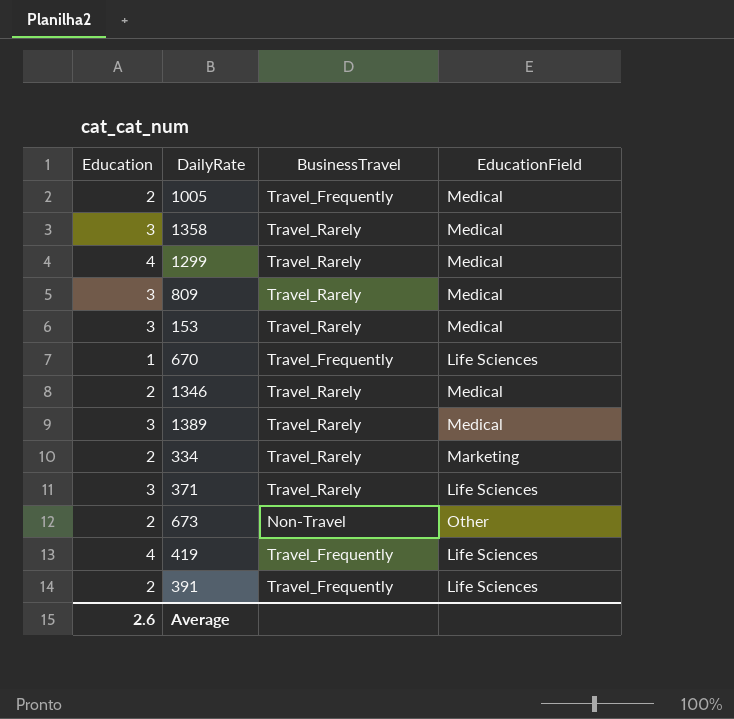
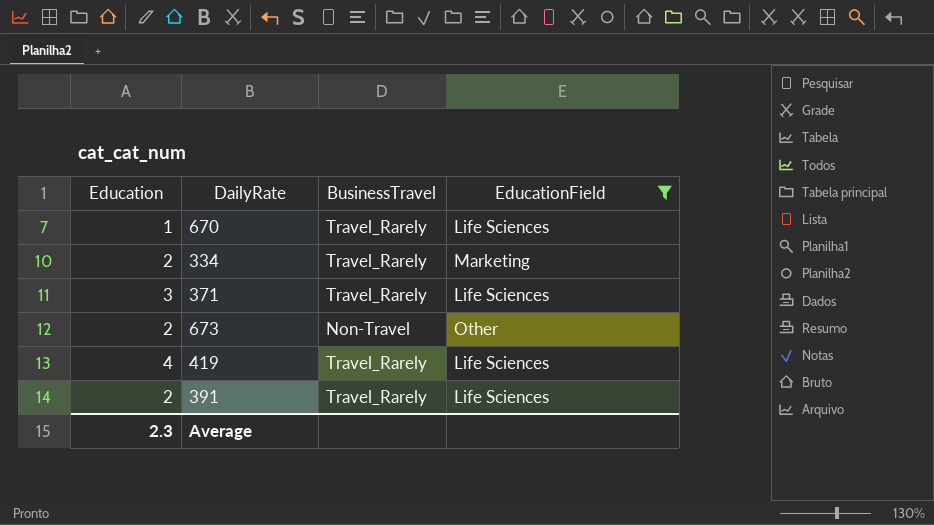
filter: none -> EducationField != Medical
670 | BusinessTravel: Travel_Frequently -> Travel_Rarely
419 | BusinessTravel: Travel_Frequently -> Travel_Rarely
391 | BusinessTravel: Travel_Frequently -> Travel_Rarely
Average | Education: 2.6 -> 2.3

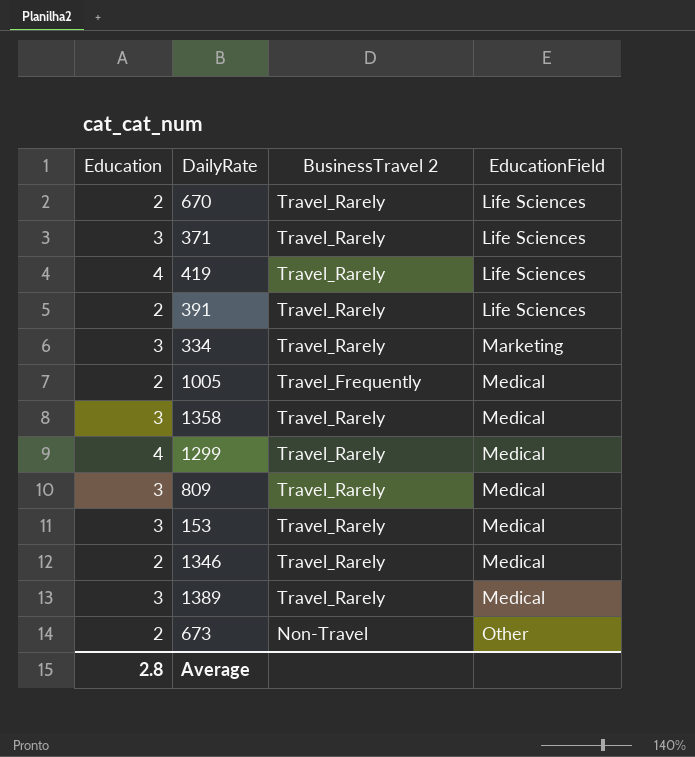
filter: EducationField != Medical -> none
row order: none -> EducationField ascending
column name: BusinessTravel -> BusinessTravel 2
670 | Education: 1 -> 2
334 | Education: 2 -> 3
Average | Education: 2.3 -> 2.8

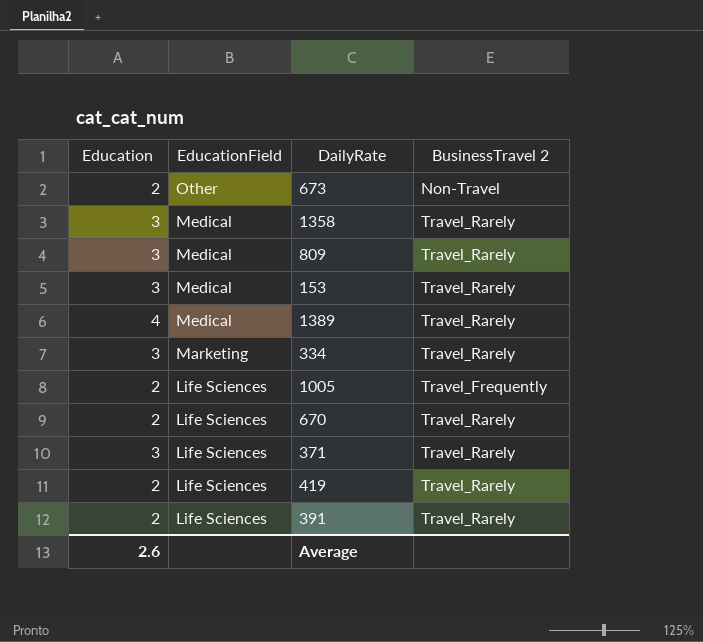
row order: EducationField ascending -> EducationField descending
column EducationField | position: 4 -> 2
row 1299: 4 | Travel_Rarely | Medical -> none
row 1346: 2 | Travel_Rarely | Medical -> none
1389 | Education: 3 -> 4
1005 | EducationField: Medical -> Life Sciences
419 | Education: 4 -> 2
Average | Education: 2.8 -> 2.6

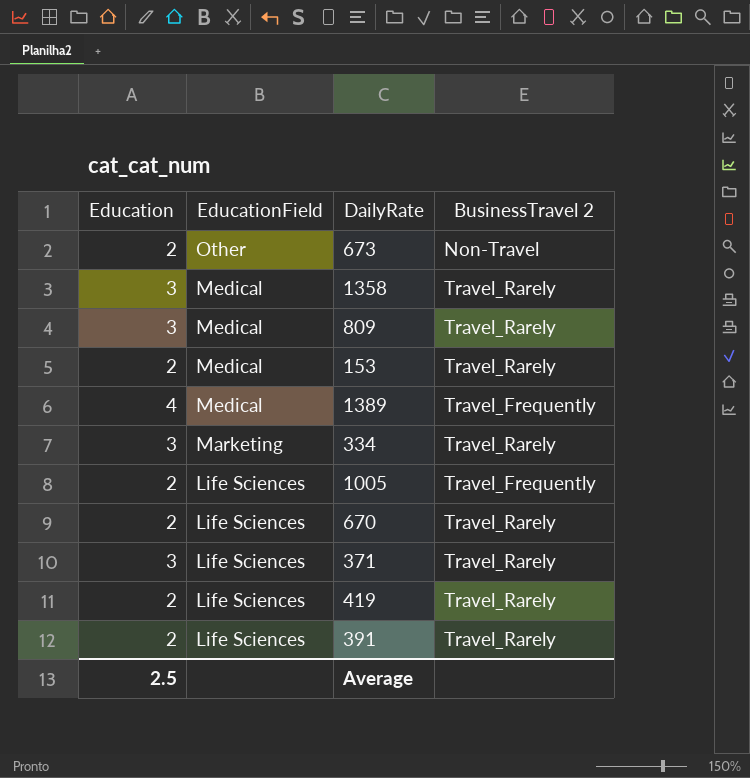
153 | Education: 3 -> 2
1389 | BusinessTravel 2: Travel_Rarely -> Travel_Frequently
Average | Education: 2.6 -> 2.5

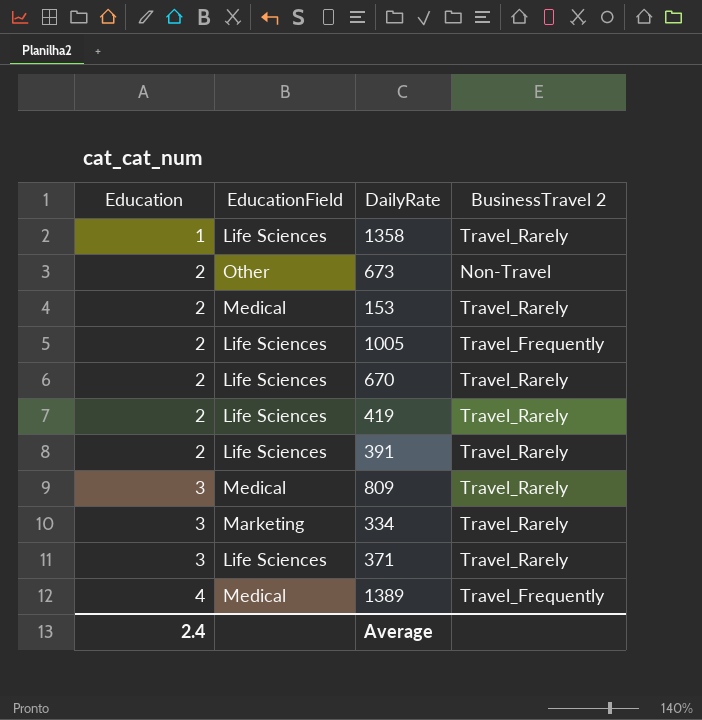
row order: EducationField descending -> Education ascending
1358 | Education: 3 -> 1
1358 | EducationField: Medical -> Life Sciences
Average | Education: 2.5 -> 2.4

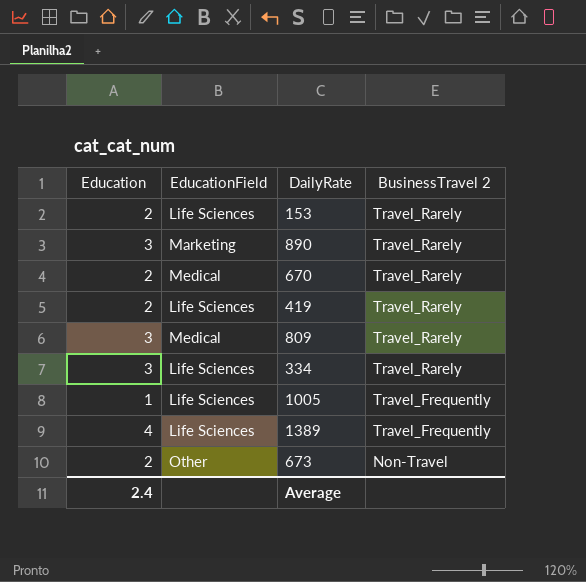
row order: Education ascending -> BusinessTravel 2 descending
row 1358: 1 | Life Sciences | Travel_Rarely -> none
row 391: 2 | Life Sciences | Travel_Rarely -> none
row 371: 3 | Life Sciences | Travel_Rarely -> none
153 | EducationField: Medical -> Life Sciences
row 890: none -> 3 | Marketing | Travel_Rarely
670 | EducationField: Life Sciences -> Medical
334 | EducationField: Marketing -> Life Sciences
1005 | Education: 2 -> 1
1389 | EducationField: Medical -> Life Sciences

